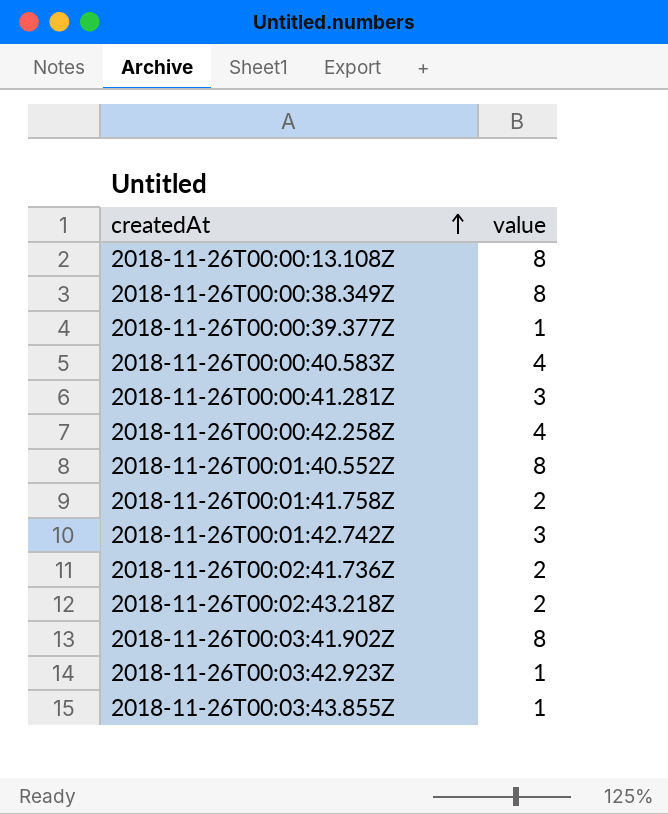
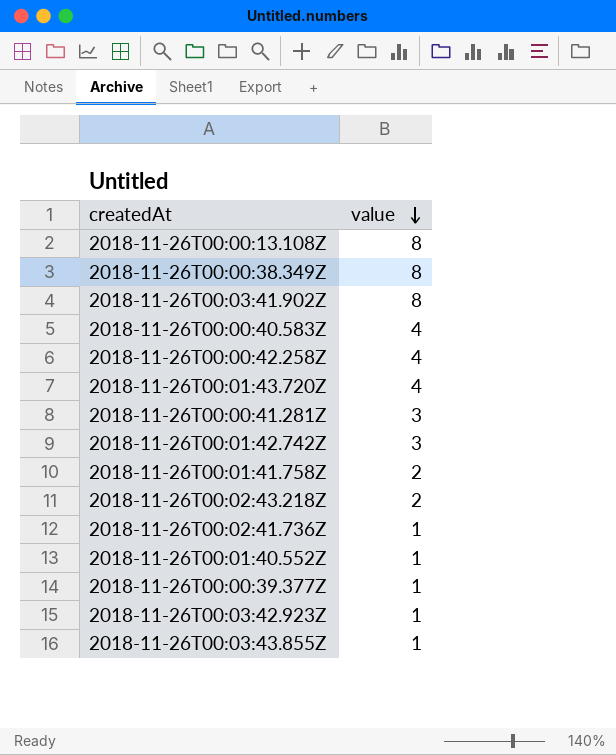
row order: createdAt ascending -> value descending
row 2018-11-26T00:01:43.720Z: none -> 4
2018-11-26T00:02:41.736Z | value: 2 -> 1
2018-11-26T00:01:40.552Z | value: 8 -> 1

